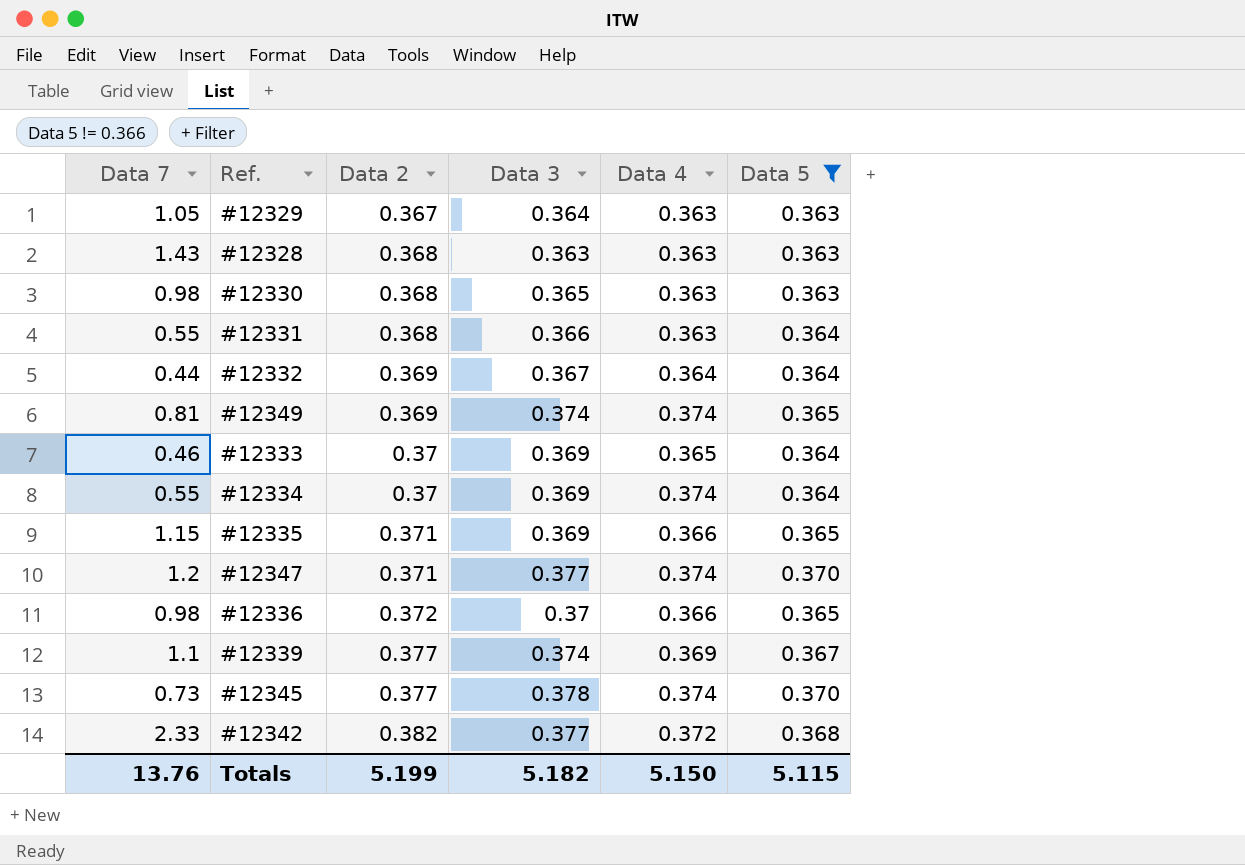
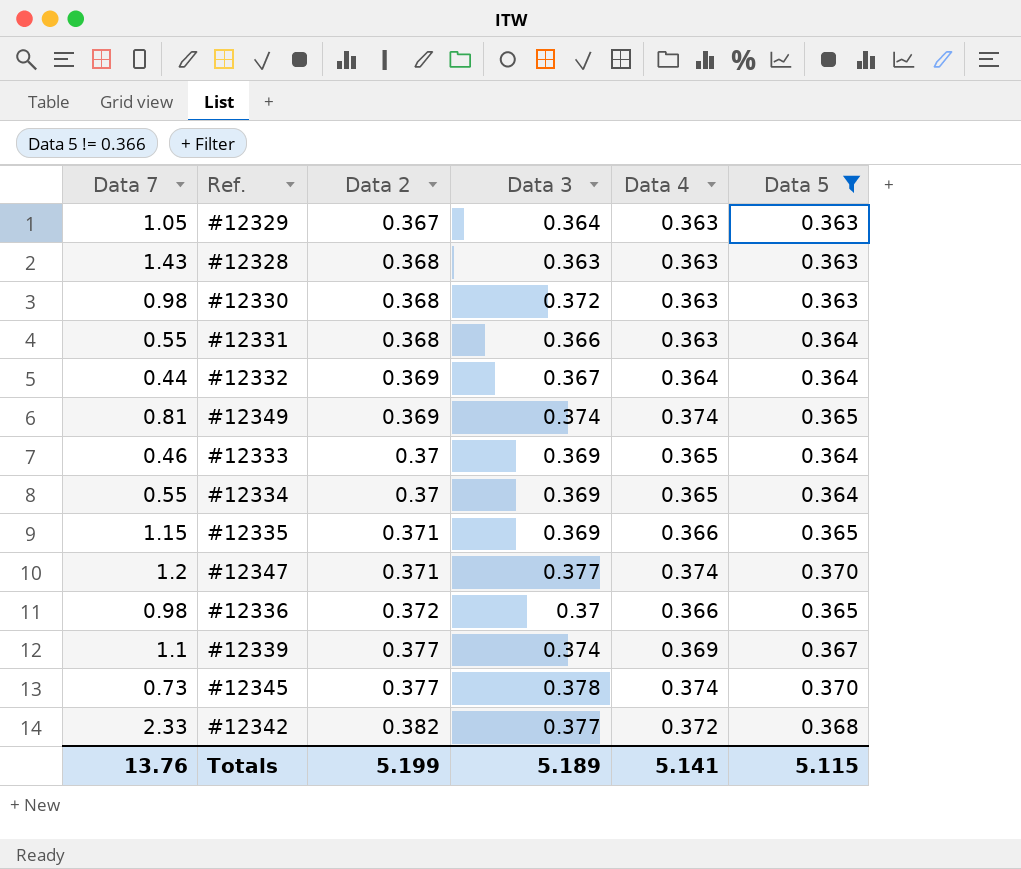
#12330 | Data 3: 0.365 -> 0.372
#12334 | Data 4: 0.374 -> 0.365
Totals | Data 3: 5.182 -> 5.189
Totals | Data 4: 5.150 -> 5.141

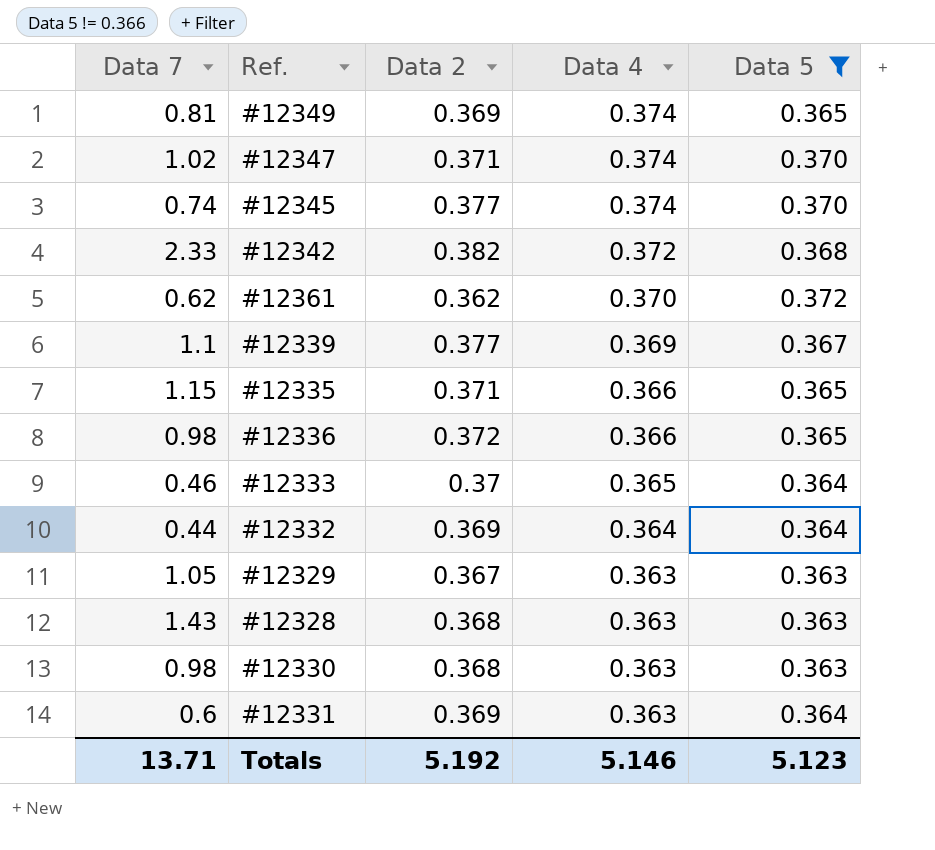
row order: Data 2 ascending -> Data 4 descending
column Data 3 | position: 4 -> none
row #12334: 0.55 | 0.37 | 0.369 | 0.365 | 0.364 -> none
#12347 | Data 7: 1.2 -> 1.02
#12345 | Data 7: 0.73 -> 0.74
row #12361: none -> 0.62 | 0.362 | 0.370 | 0.372
#12331 | Data 7: 0.55 -> 0.6
#12331 | Data 2: 0.368 -> 0.369
Totals | Data 7: 13.76 -> 13.71
Totals | Data 2: 5.199 -> 5.192
Totals | Data 4: 5.141 -> 5.146
Totals | Data 5: 5.115 -> 5.123

